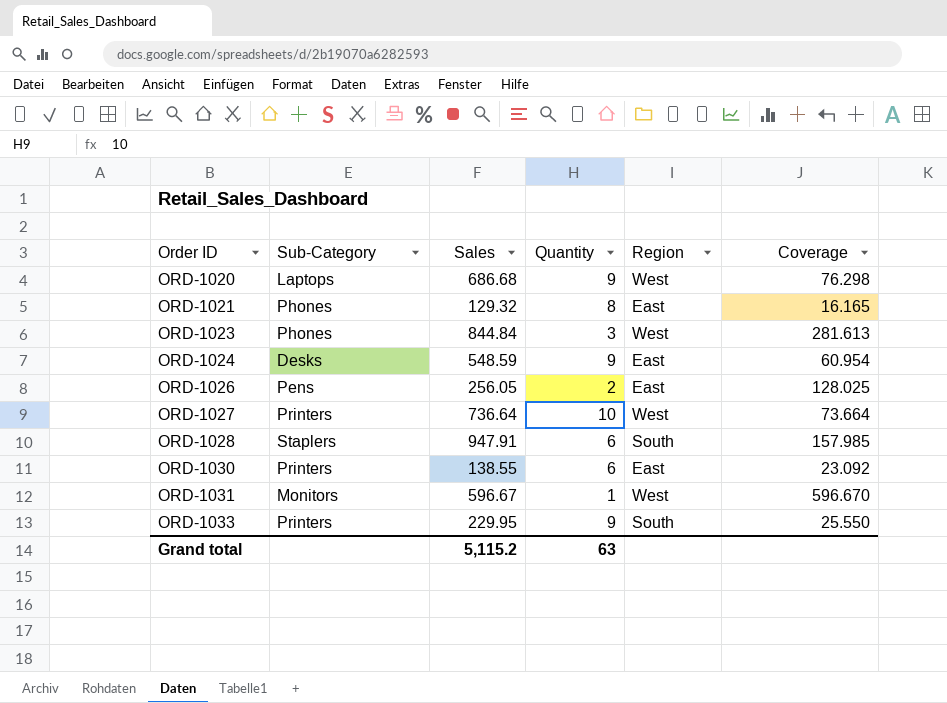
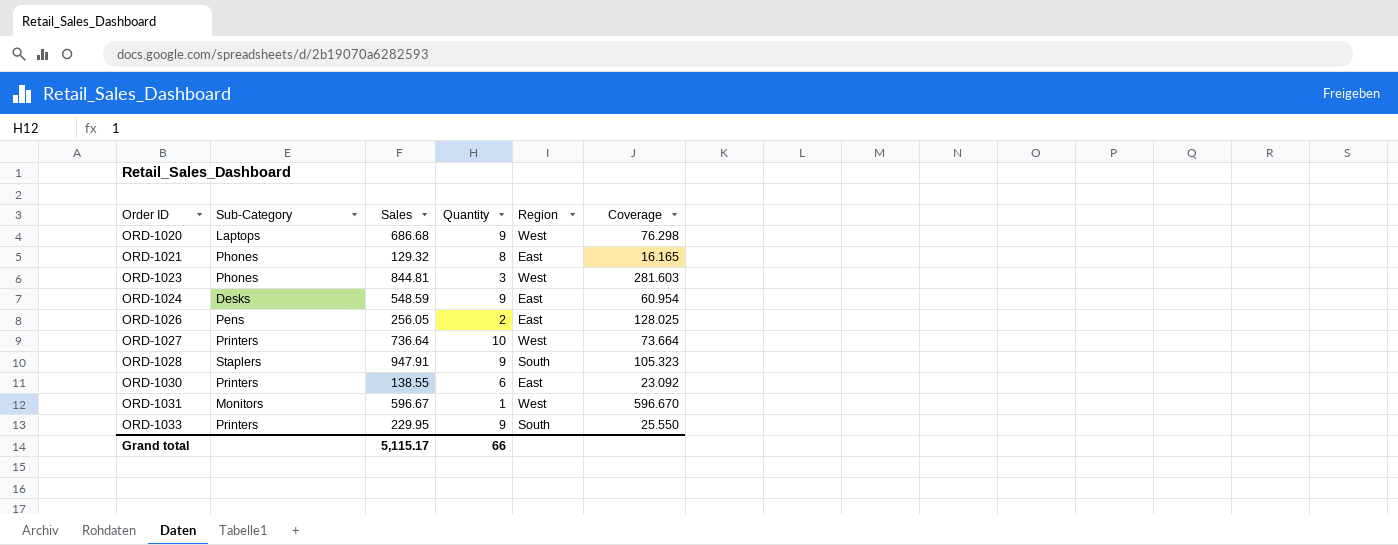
ORD-1023 | Sales: 844.84 -> 844.81
ORD-1023 | Coverage: 281.613 -> 281.603
ORD-1028 | Quantity: 6 -> 9
ORD-1028 | Coverage: 157.985 -> 105.323
Grand total | Sales: 5,115.2 -> 5,115.17
Grand total | Quantity: 63 -> 66

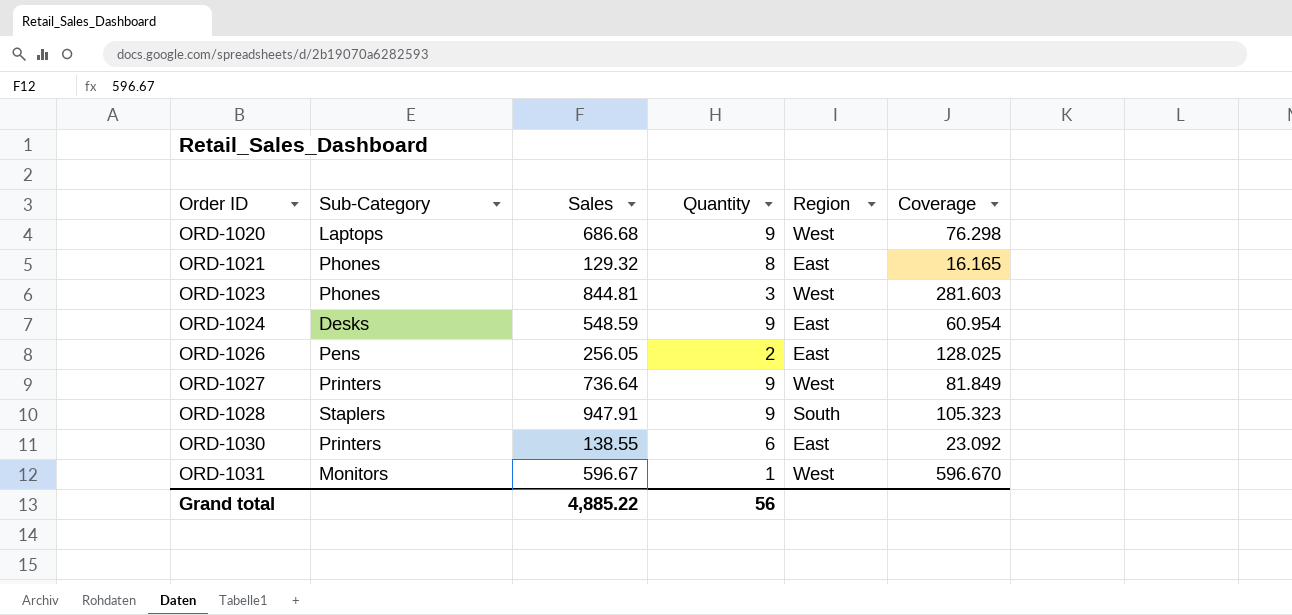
row ORD-1033: Printers | 229.95 | 9 | South | 25.550 -> none
ORD-1027 | Quantity: 10 -> 9
ORD-1027 | Coverage: 73.664 -> 81.849
Grand total | Sales: 5,115.17 -> 4,885.22
Grand total | Quantity: 66 -> 56

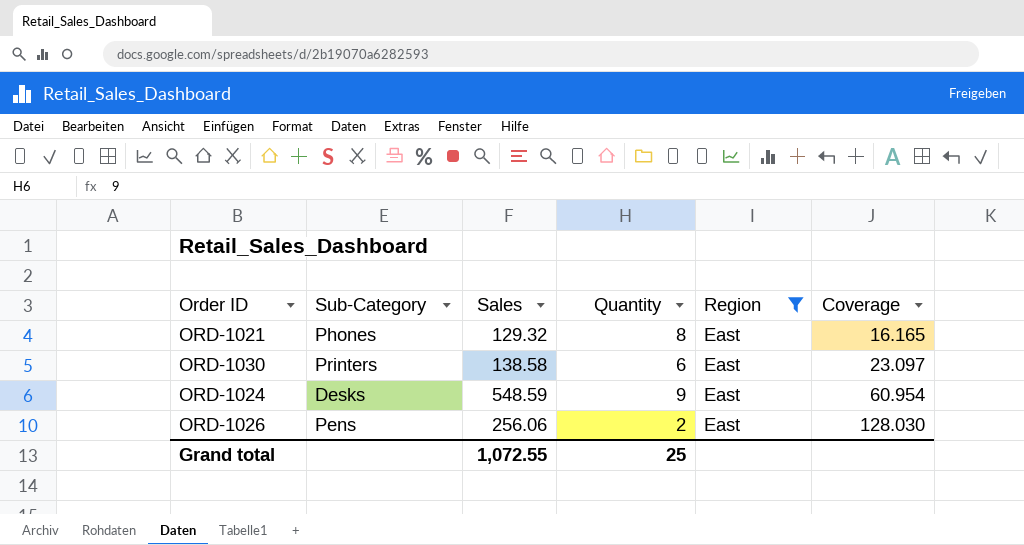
filter: none -> Region = East
row order: Order ID ascending -> Coverage ascending
ORD-1030 | Sales: 138.55 -> 138.58
ORD-1030 | Coverage: 23.092 -> 23.097
ORD-1026 | Sales: 256.05 -> 256.06
ORD-1026 | Coverage: 128.025 -> 128.030
Grand total | Sales: 4,885.22 -> 1,072.55
Grand total | Quantity: 56 -> 25

